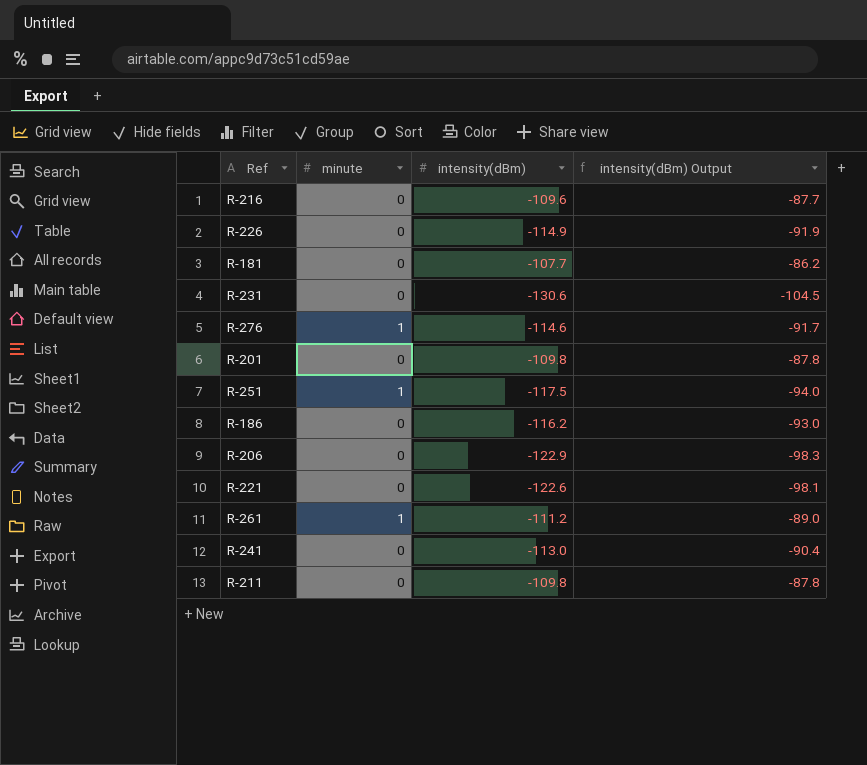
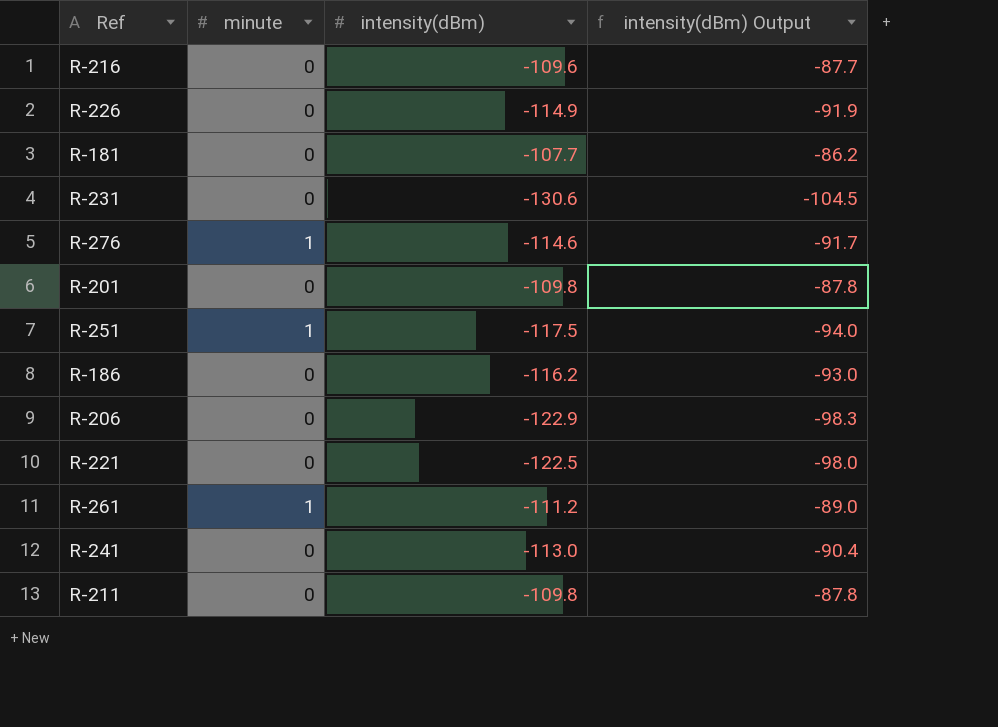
R-221 | intensity(dBm): -122.6 -> -122.5
R-221 | intensity(dBm) Output: -98.1 -> -98.0

